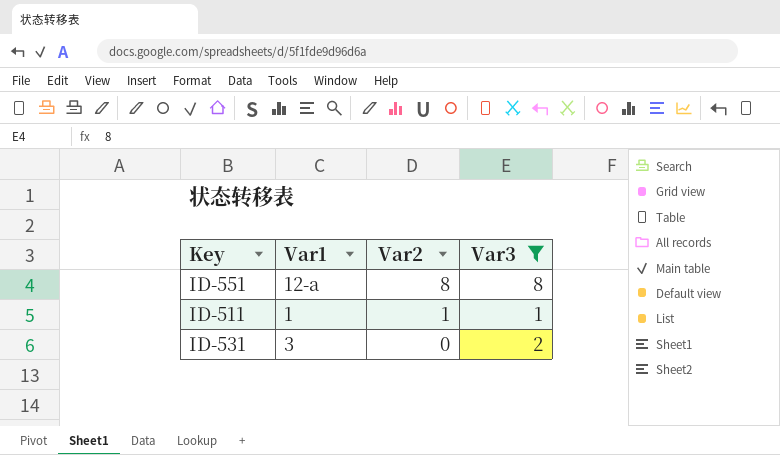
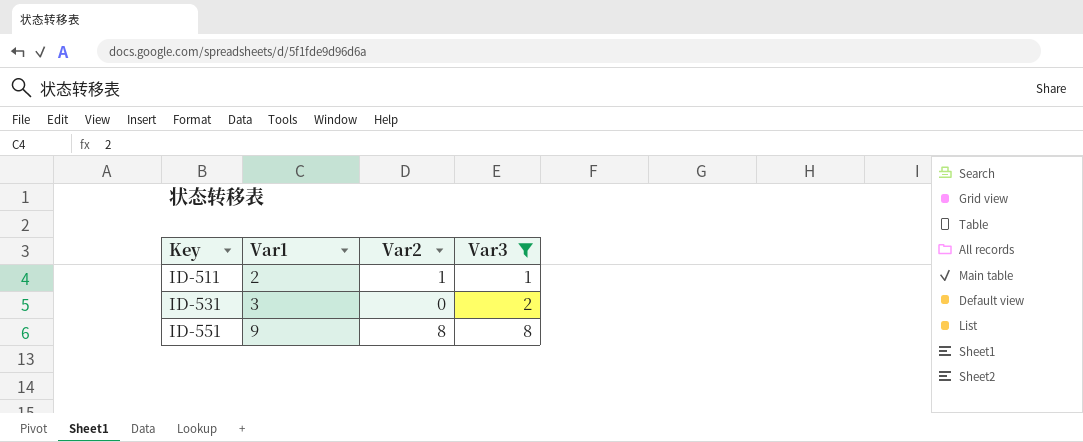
row order: Var2 descending -> Key ascending
ID-511 | Var1: 1 -> 2
ID-551 | Var1: 12-a -> 9

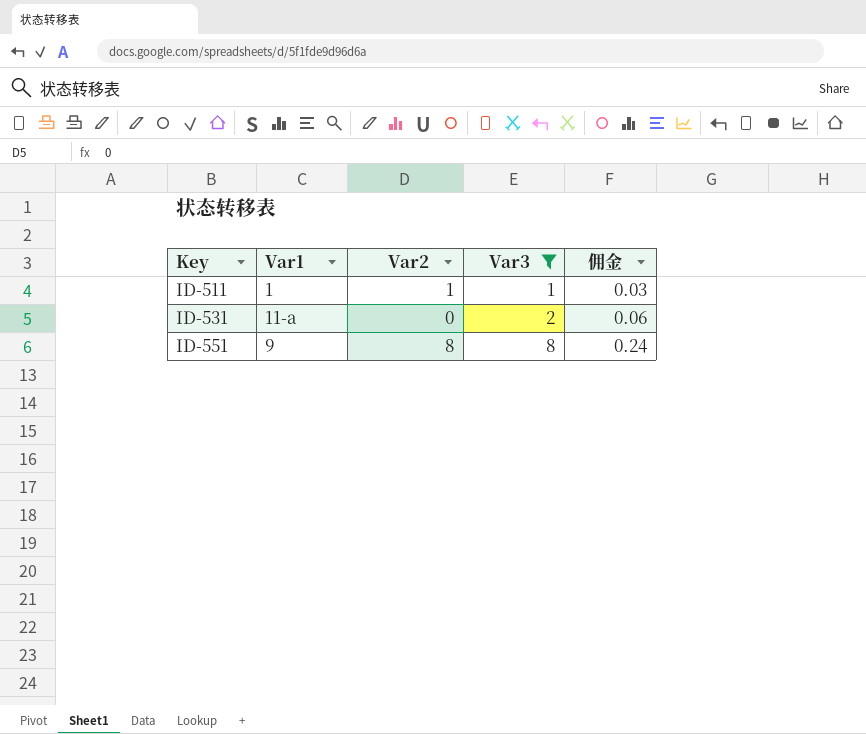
column 佣金 | formula: none -> [Var3] * 0.03
ID-511 | Var1: 2 -> 1
ID-531 | Var1: 3 -> 11-a

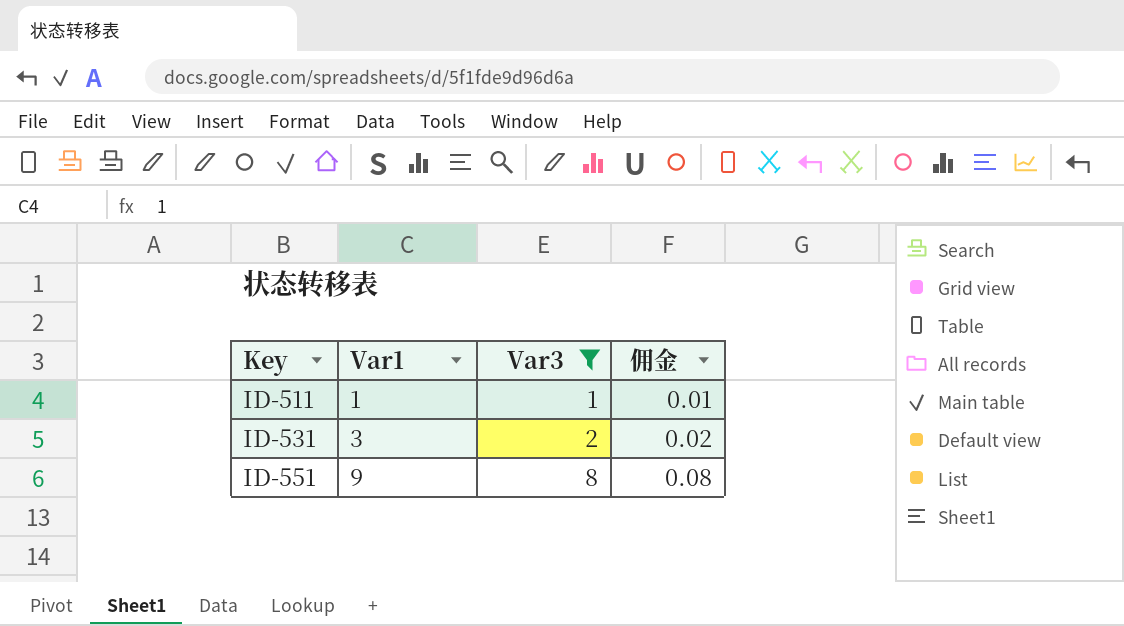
column Var2 | position: 3 -> none
column 佣金 | formula: [Var3] * 0.03 -> [Var3] * 0.01
ID-531 | Var1: 11-a -> 3

